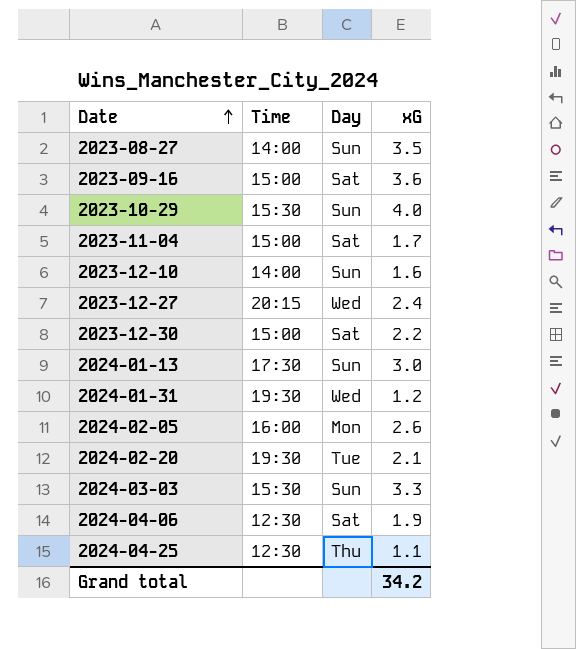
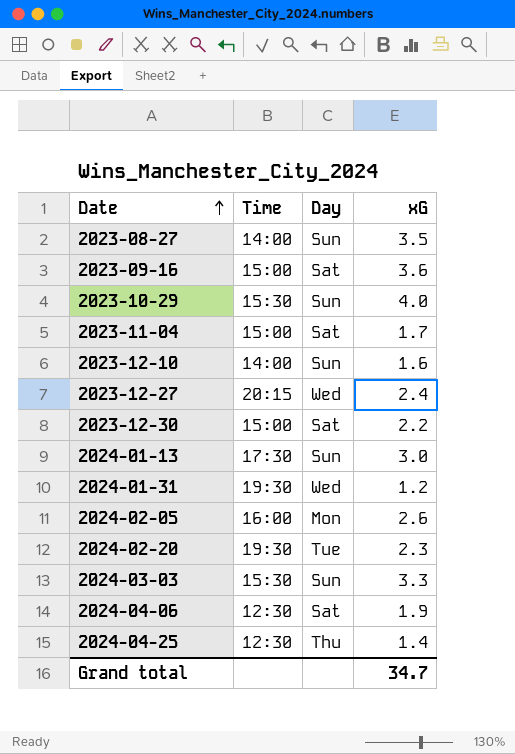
2024-02-20 | xG: 2.1 -> 2.3
2024-04-25 | xG: 1.1 -> 1.4
Grand total | xG: 34.2 -> 34.7

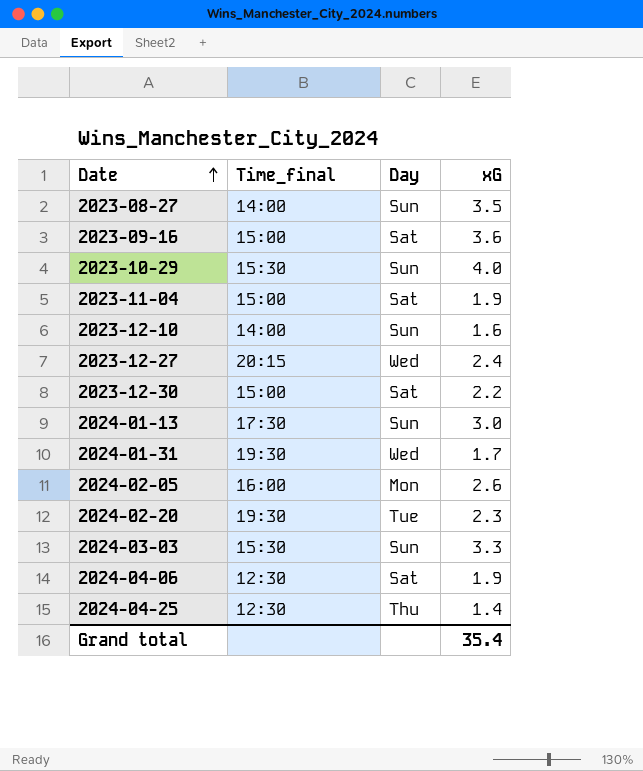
column name: Time -> Time_final
2023-11-04 | xG: 1.7 -> 1.9
2024-01-31 | xG: 1.2 -> 1.7
Grand total | xG: 34.7 -> 35.4

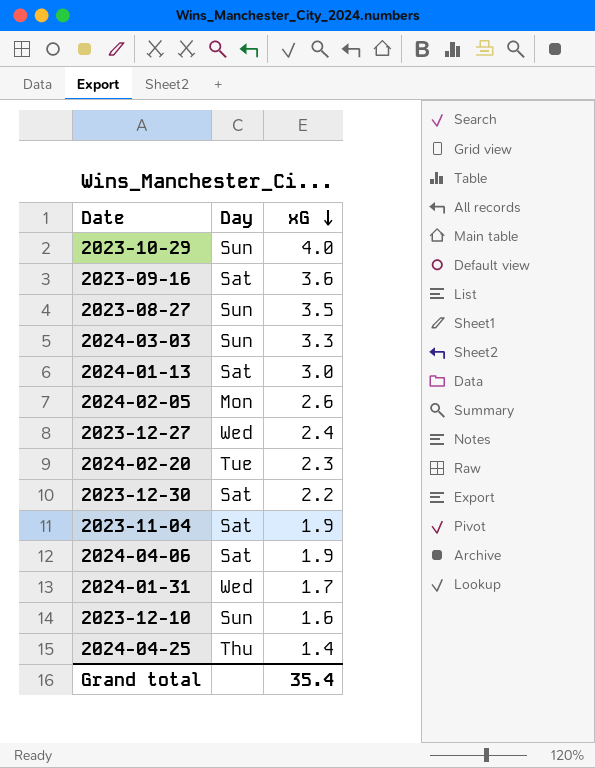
row order: Date ascending -> xG descending
column Time_final | position: 2 -> none
2024-01-13 | Day: Sun -> Sat

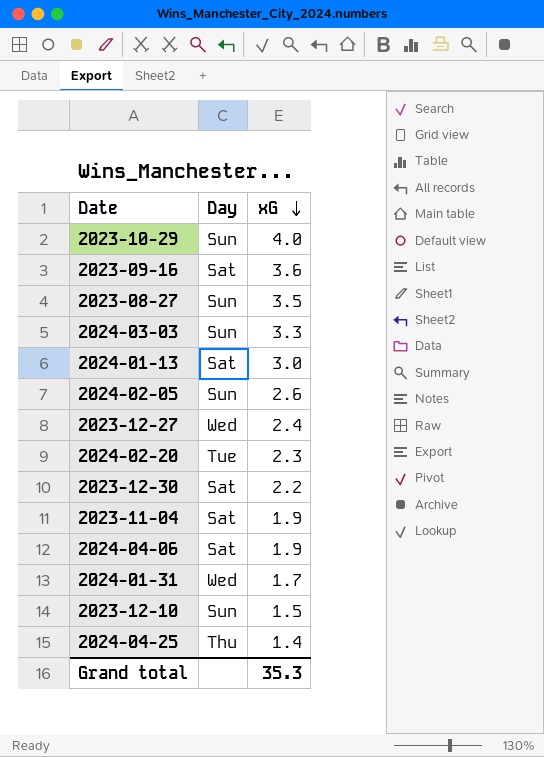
2024-02-05 | Day: Mon -> Sun
2023-12-10 | xG: 1.6 -> 1.5
Grand total | xG: 35.4 -> 35.3

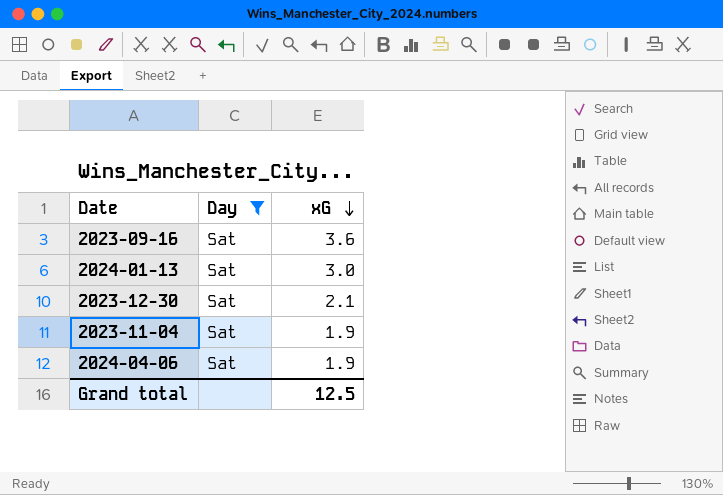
filter: none -> Day = Sat
2023-12-30 | xG: 2.2 -> 2.1
Grand total | xG: 35.3 -> 12.5

